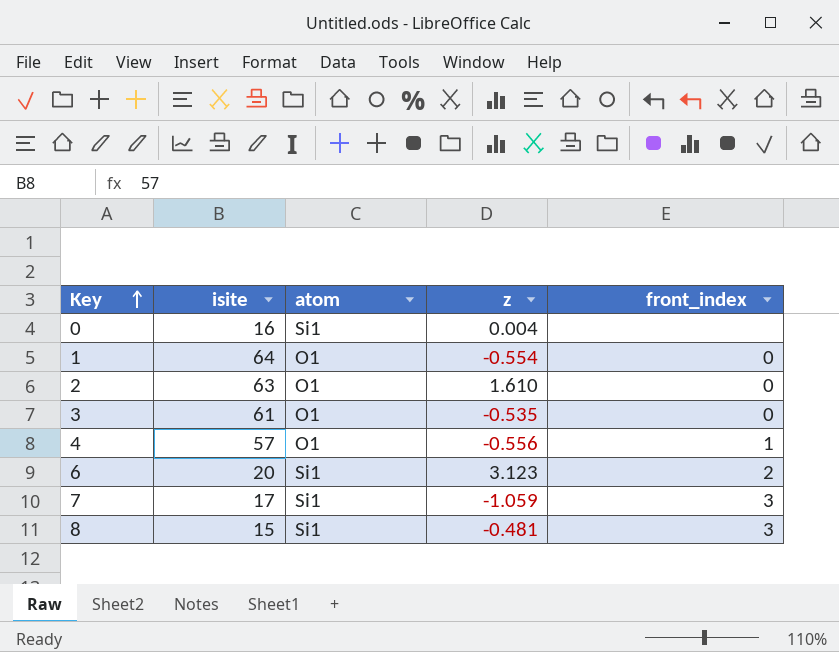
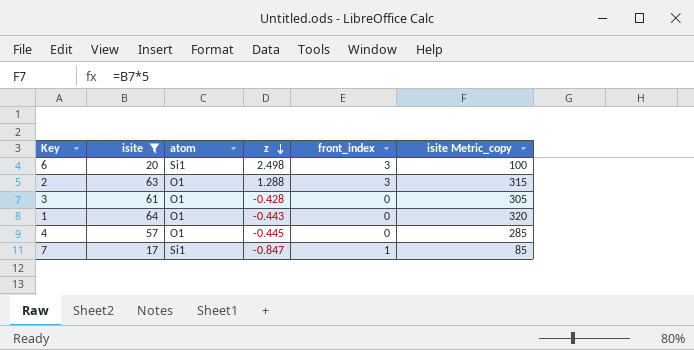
filter: none -> isite >= 17
row order: Key ascending -> z descending
column isite Metric_copy | formula: none -> [isite] * 5
6 | z: 3.123 -> 2.498
6 | front_index: 2 -> 3
2 | z: 1.610 -> 1.288
2 | front_index: 0 -> 3
3 | z: -0.535 -> -0.428
1 | z: -0.554 -> -0.443
4 | z: -0.556 -> -0.445
4 | front_index: 1 -> 0
7 | z: -1.059 -> -0.847
7 | front_index: 3 -> 1

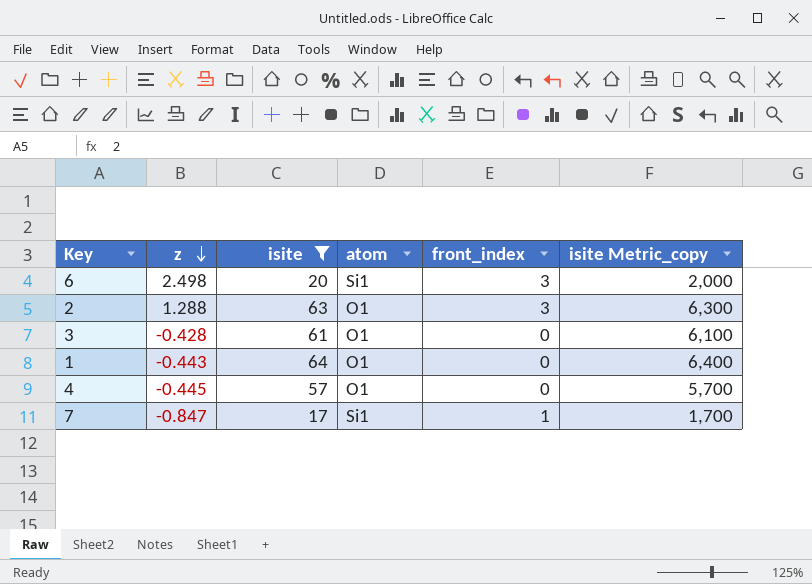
column z | position: 4 -> 2
column isite Metric_copy | formula: [isite] * 5 -> [isite] * 100

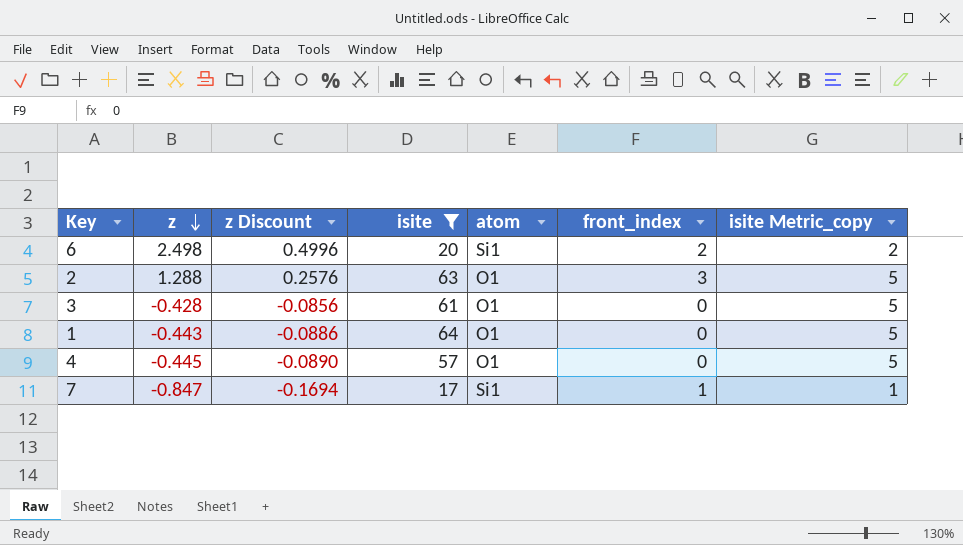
column z Discount | formula: none -> [z] * 0.2
column isite Metric_copy | formula: [isite] * 100 -> [isite] * 0.08
6 | front_index: 3 -> 2

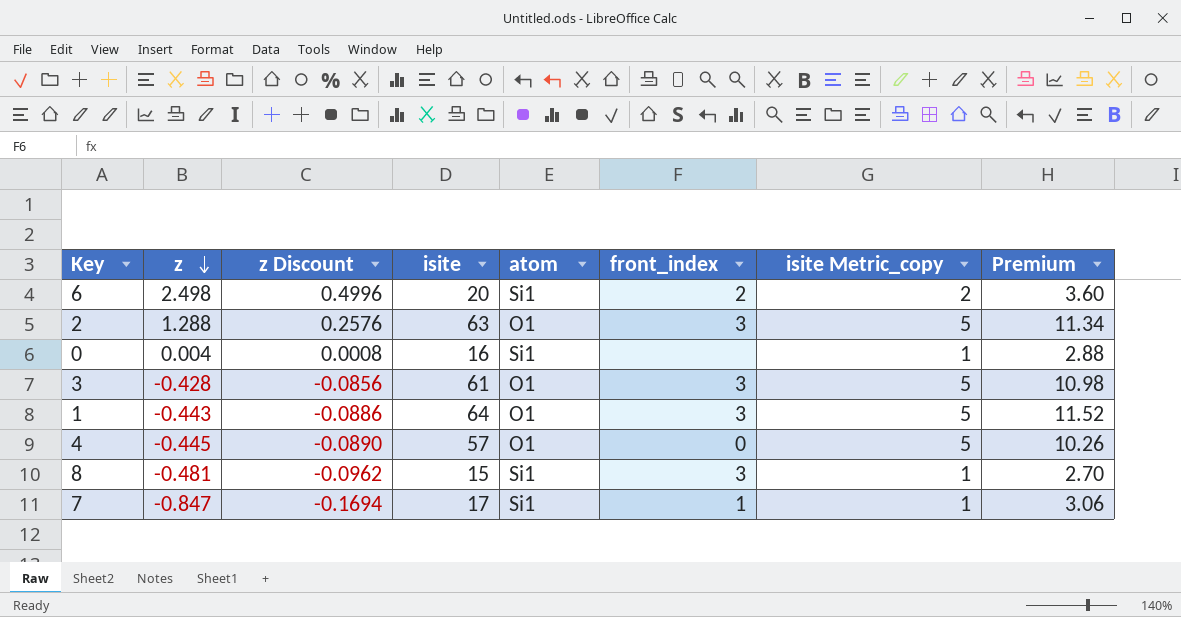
filter: isite >= 17 -> none
column Premium | formula: none -> [isite] * 0.18
3 | front_index: 0 -> 3
1 | front_index: 0 -> 3

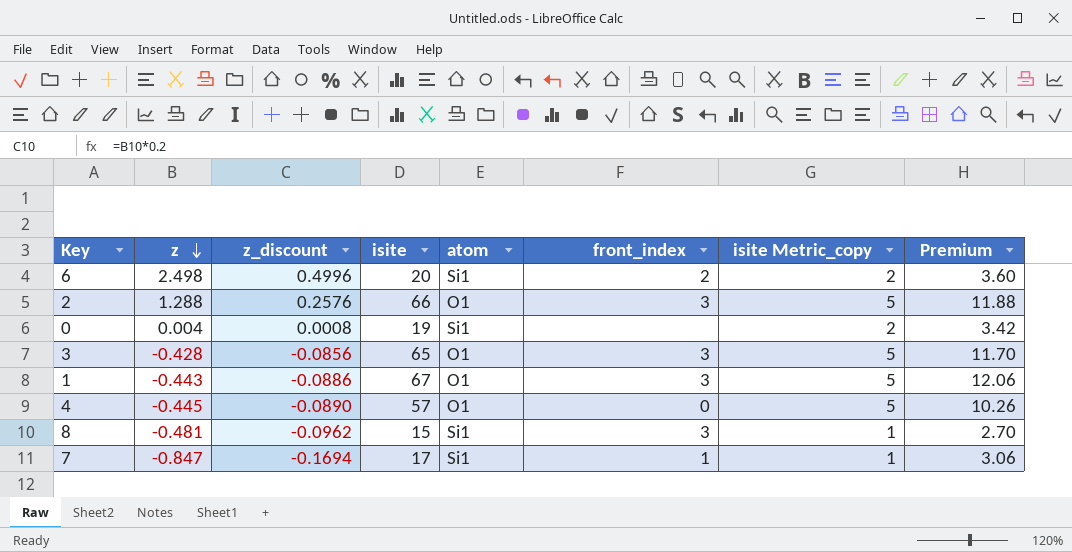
column name: z Discount -> z_discount
2 | isite: 63 -> 66
2 | Premium: 11.34 -> 11.88
0 | isite: 16 -> 19
0 | isite Metric_copy: 1 -> 2
0 | Premium: 2.88 -> 3.42
3 | isite: 61 -> 65
3 | Premium: 10.98 -> 11.70
1 | isite: 64 -> 67
1 | Premium: 11.52 -> 12.06

